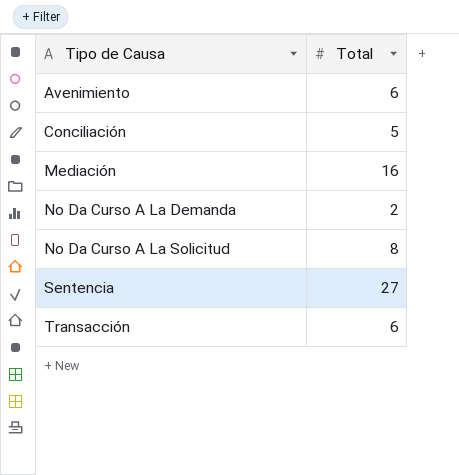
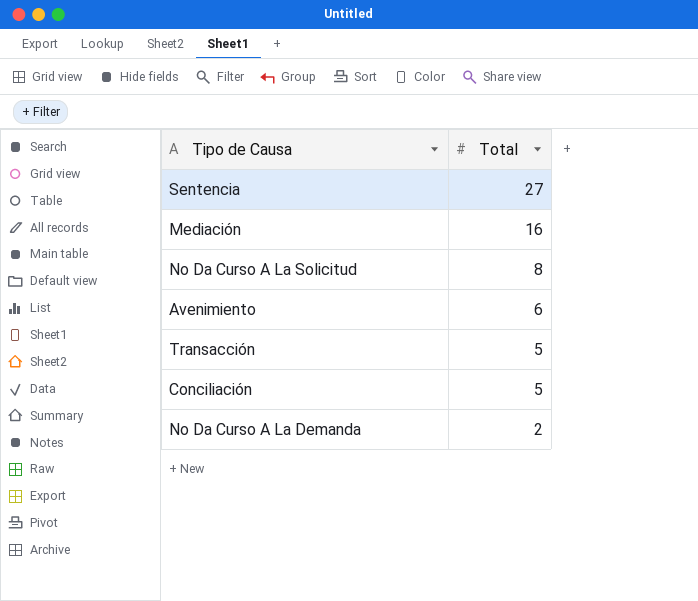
row order: Tipo de Causa ascending -> Total descending
Transacción | Total: 6 -> 5

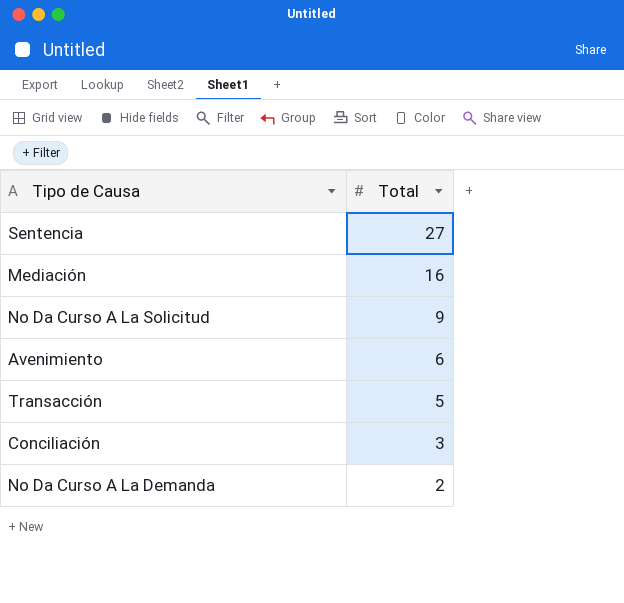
No Da Curso A La Solicitud | Total: 8 -> 9
Conciliación | Total: 5 -> 3

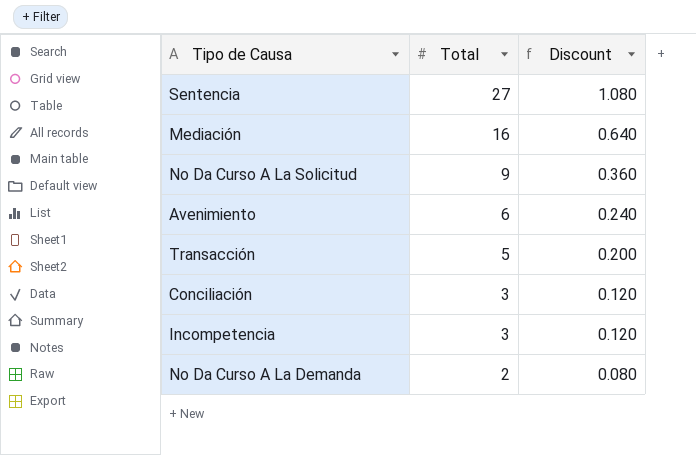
column Discount | formula: none -> [Total] * 0.04
row Incompetencia: none -> 3 | 0.120

